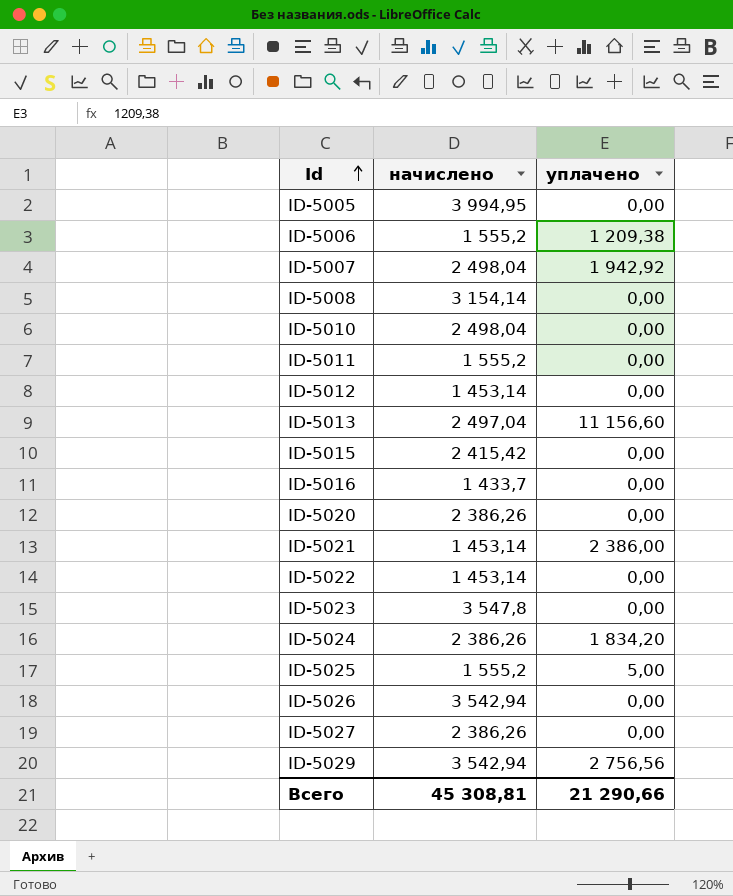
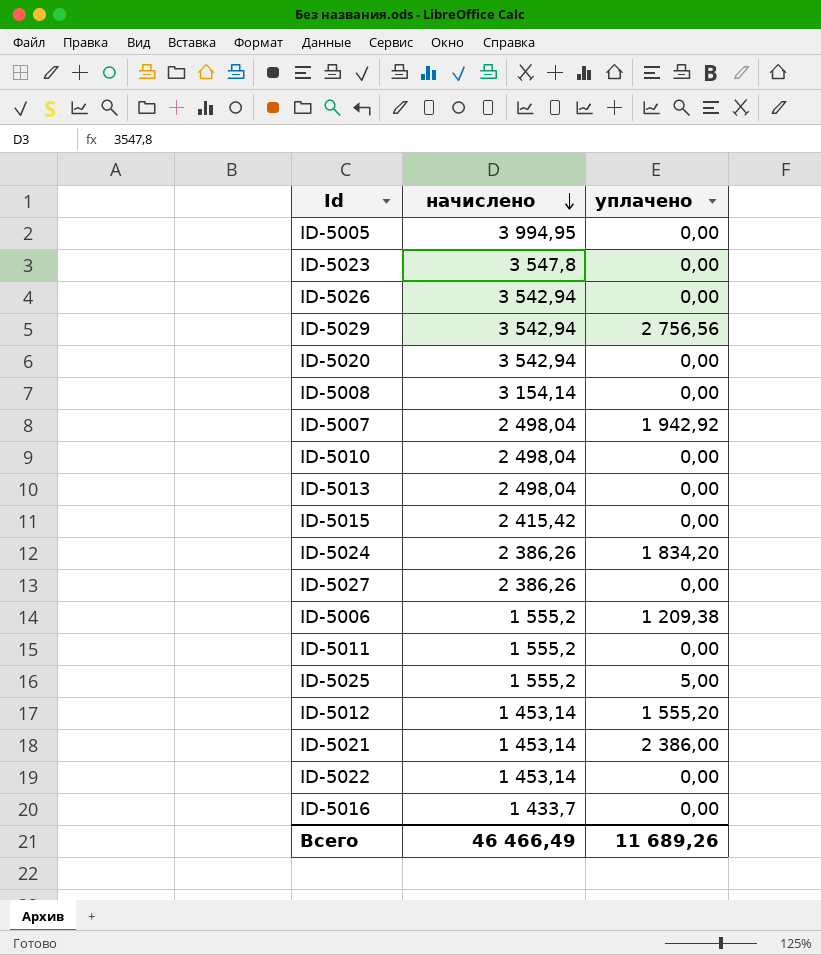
row order: Id ascending -> начислено descending
ID-5020 | начислено: 2 386,26 -> 3 542,94
ID-5013 | начислено: 2 497,04 -> 2 498,04
ID-5013 | уплачено: 11 156,60 -> 0,00
ID-5012 | уплачено: 0,00 -> 1 555,20
Всего | начислено: 45 308,81 -> 46 466,49
Всего | уплачено: 21 290,66 -> 11 689,26

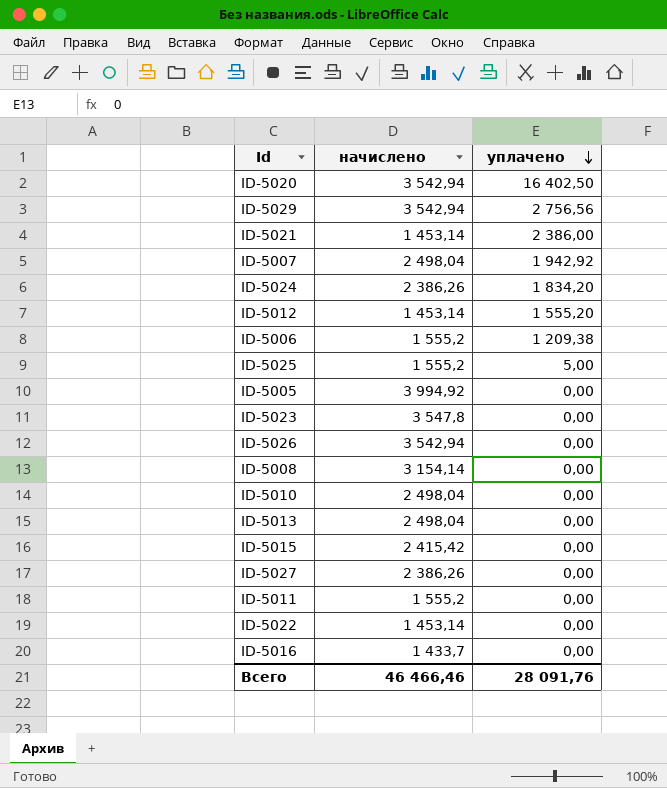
row order: начислено descending -> уплачено descending
ID-5020 | уплачено: 0,00 -> 16 402,50
ID-5005 | начислено: 3 994,95 -> 3 994,92
Всего | начислено: 46 466,49 -> 46 466,46
Всего | уплачено: 11 689,26 -> 28 091,76

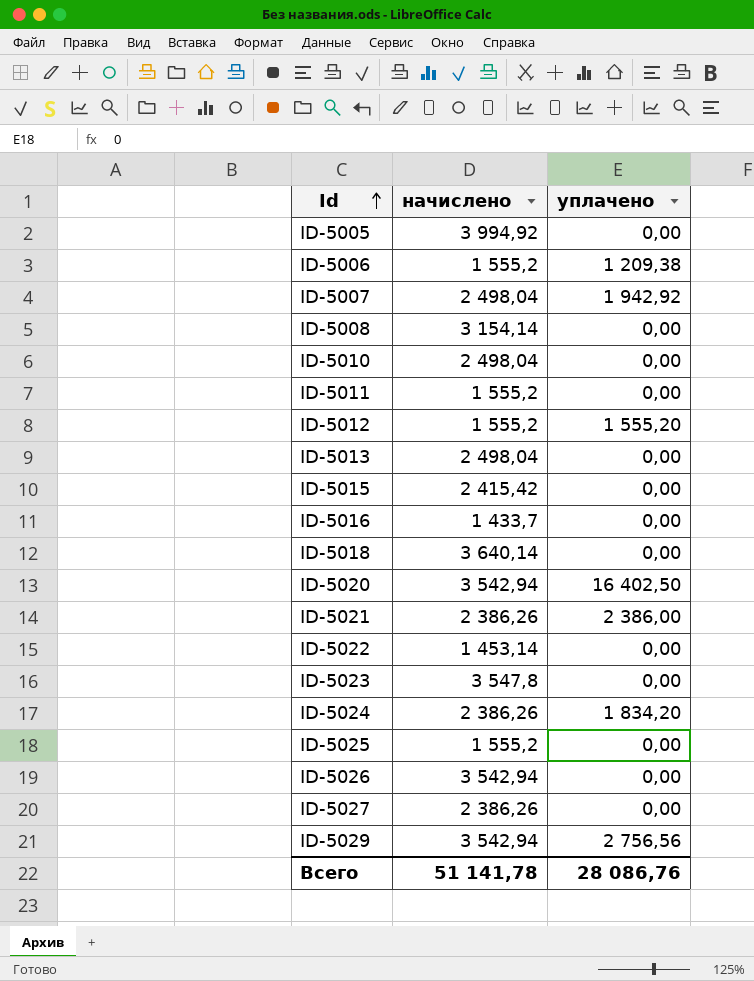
row order: уплачено descending -> Id ascending
ID-5012 | начислено: 1 453,14 -> 1 555,2
row ID-5018: none -> 3 640,14 | 0,00
ID-5021 | начислено: 1 453,14 -> 2 386,26
ID-5025 | уплачено: 5,00 -> 0,00
Всего | начислено: 46 466,46 -> 51 141,78
Всего | уплачено: 28 091,76 -> 28 086,76

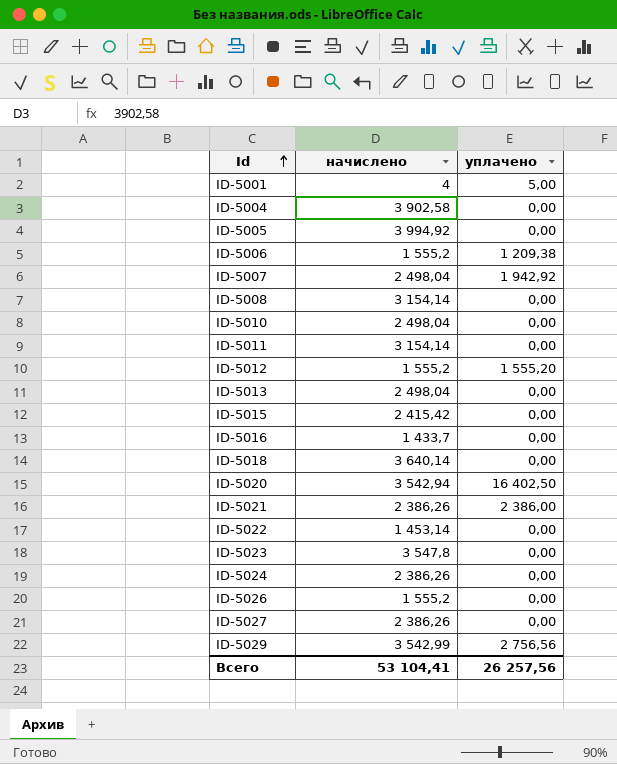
row ID-5025: 1 555,2 | 0,00 -> none
row ID-5001: none -> 4 | 5,00
row ID-5004: none -> 3 902,58 | 0,00
ID-5011 | начислено: 1 555,2 -> 3 154,14
ID-5024 | уплачено: 1 834,20 -> 0,00
ID-5026 | начислено: 3 542,94 -> 1 555,2
ID-5029 | начислено: 3 542,94 -> 3 542,99
Всего | начислено: 51 141,78 -> 53 104,41
Всего | уплачено: 28 086,76 -> 26 257,56

